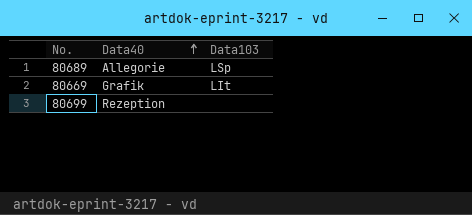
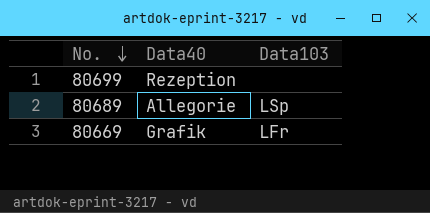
row order: Data40 ascending -> No. descending
80669 | Data103: LIt -> LFr

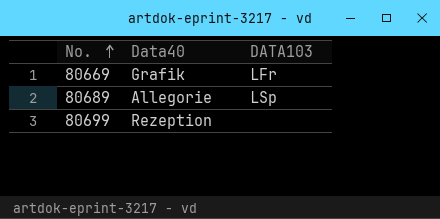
row order: No. descending -> No. ascending
column name: Data103 -> DATA103

